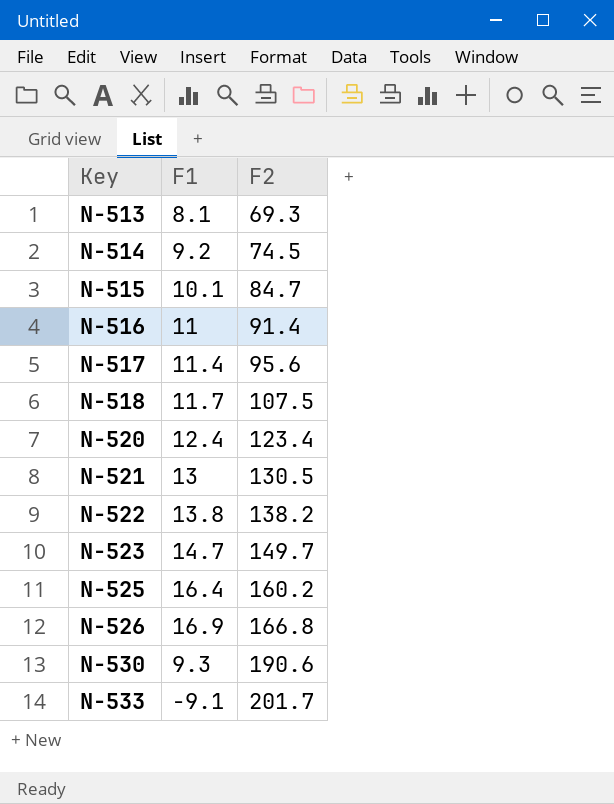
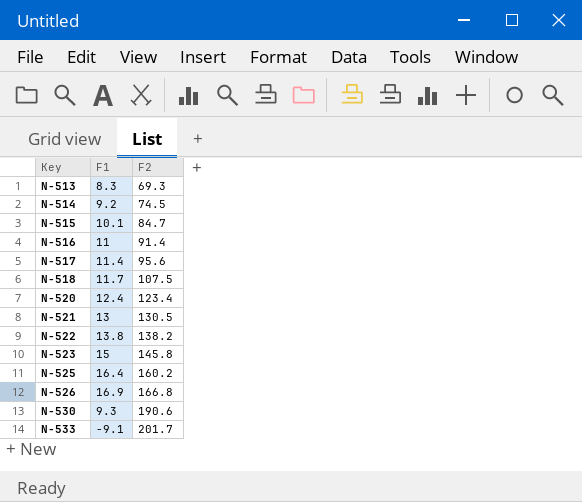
N-513 | F1: 8.1 -> 8.3
N-523 | F1: 14.7 -> 15
N-523 | F2: 149.7 -> 145.8

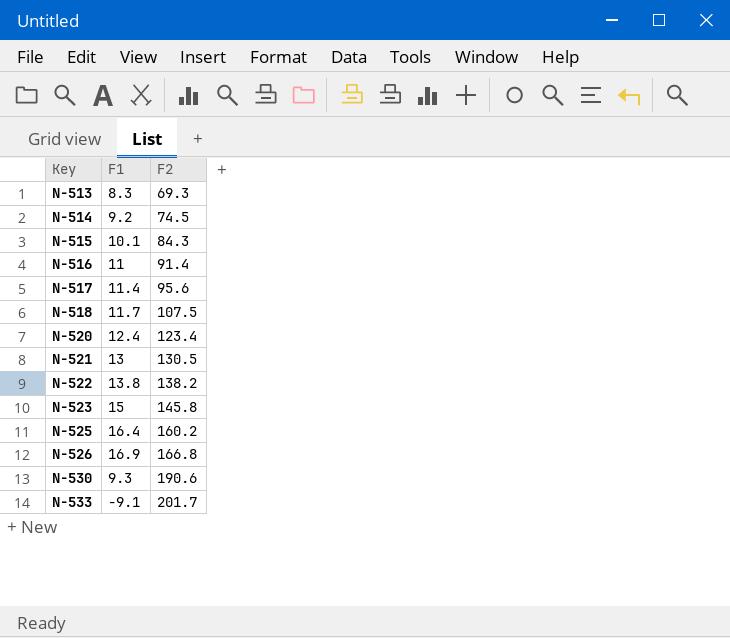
N-515 | F2: 84.7 -> 84.3

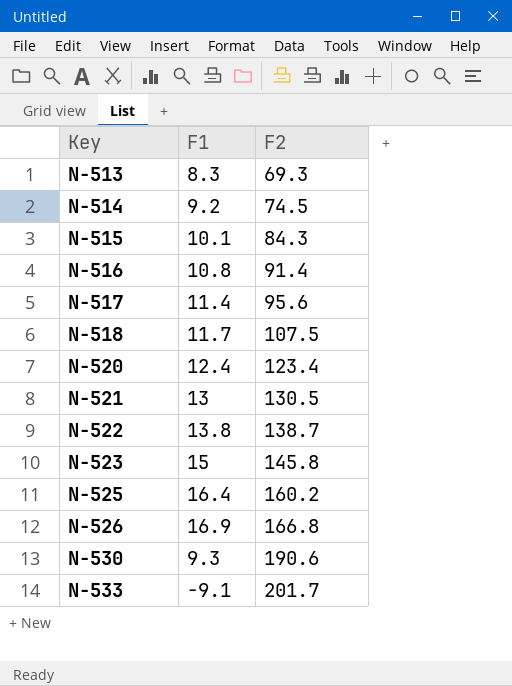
N-516 | F1: 11 -> 10.8
N-522 | F2: 138.2 -> 138.7

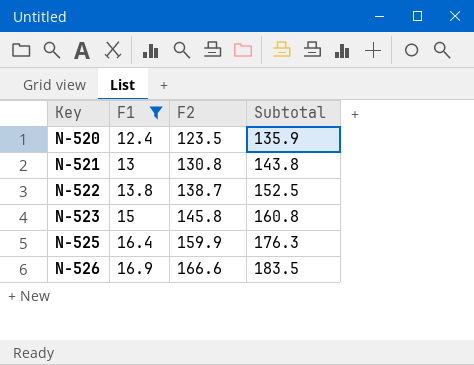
filter: none -> F1 >= 12.4
column Subtotal | formula: none -> [F1] + [F2]
N-520 | F2: 123.4 -> 123.5
N-521 | F2: 130.5 -> 130.8
N-525 | F2: 160.2 -> 159.9
N-526 | F2: 166.8 -> 166.6

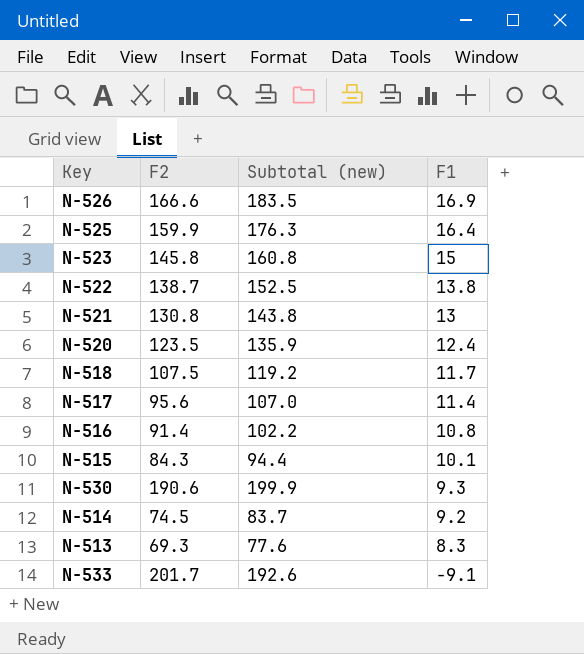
filter: F1 >= 12.4 -> none
row order: Key ascending -> F1 descending
column name: Subtotal -> Subtotal (new)
column F1 | position: 2 -> 4

